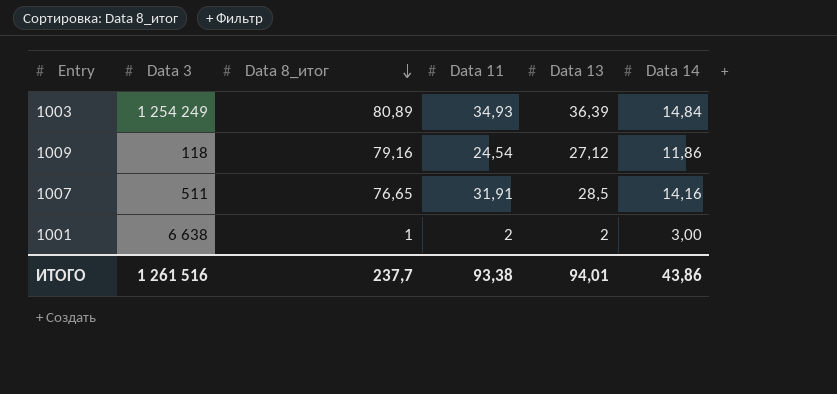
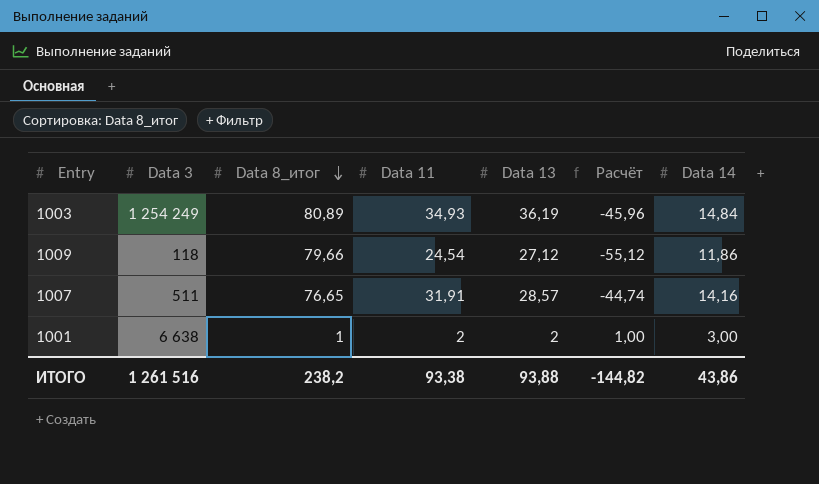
column Расчёт | formula: none -> [Data 11] - [Data 8_итог]
1003 | Data 13: 36,39 -> 36,19
1009 | Data 8_итог: 79,16 -> 79,66
1007 | Data 13: 28,5 -> 28,57
ИТОГО | Data 8_итог: 237,7 -> 238,2
ИТОГО | Data 13: 94,01 -> 93,88

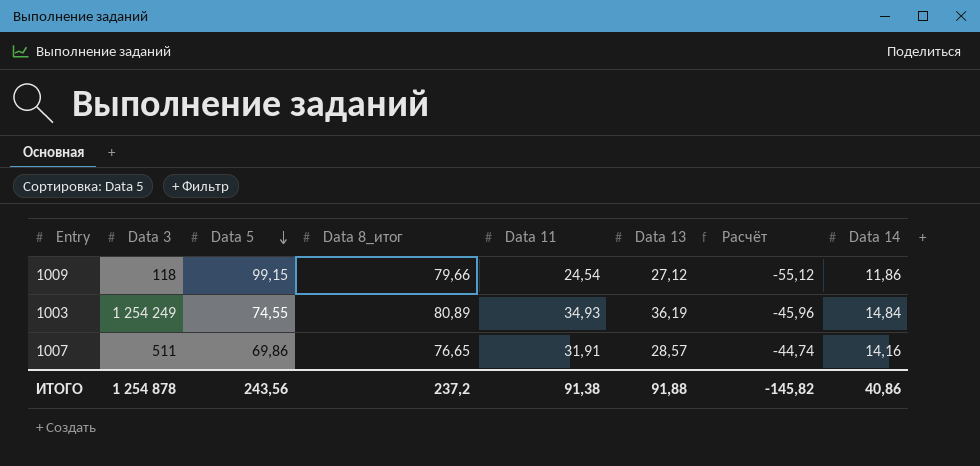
row order: Data 8_итог descending -> Data 5 descending
column Data 5 | position: none -> 3
row 1001: 6 638 | 1 | 2 | 2 | 1,00 | 3,00 -> none
ИТОГО | Data 3: 1 261 516 -> 1 254 878
ИТОГО | Data 8_итог: 238,2 -> 237,2
ИТОГО | Data 11: 93,38 -> 91,38
ИТОГО | Data 13: 93,88 -> 91,88
ИТОГО | Расчёт: -144,82 -> -145,82
ИТОГО | Data 14: 43,86 -> 40,86

